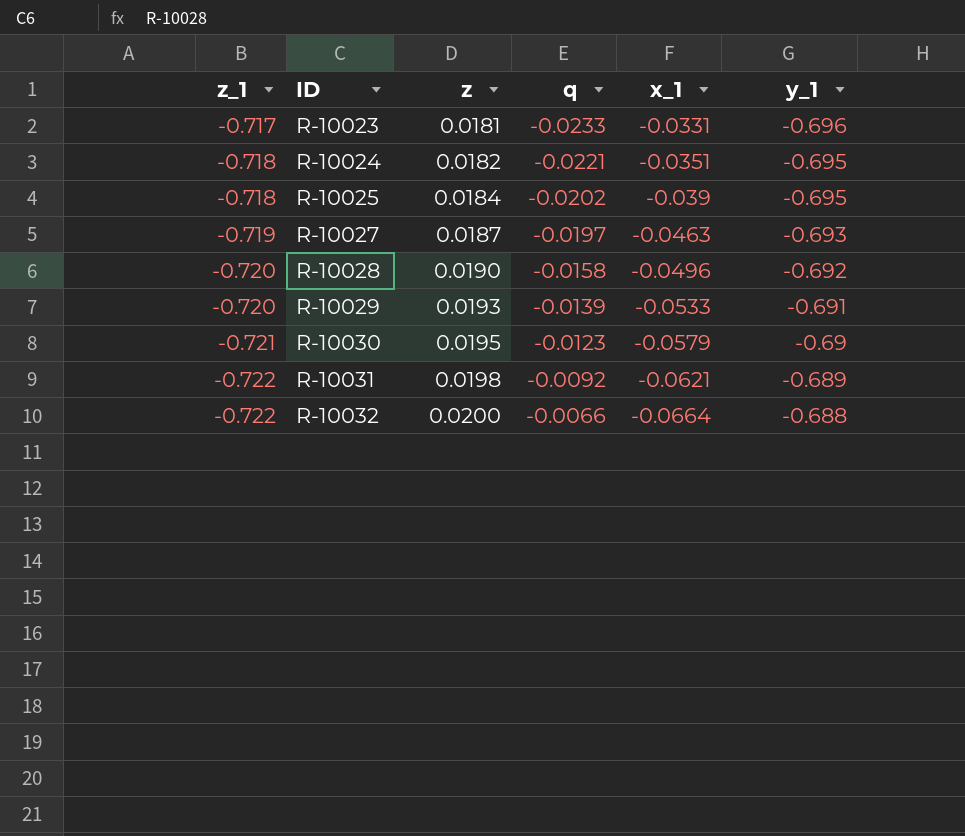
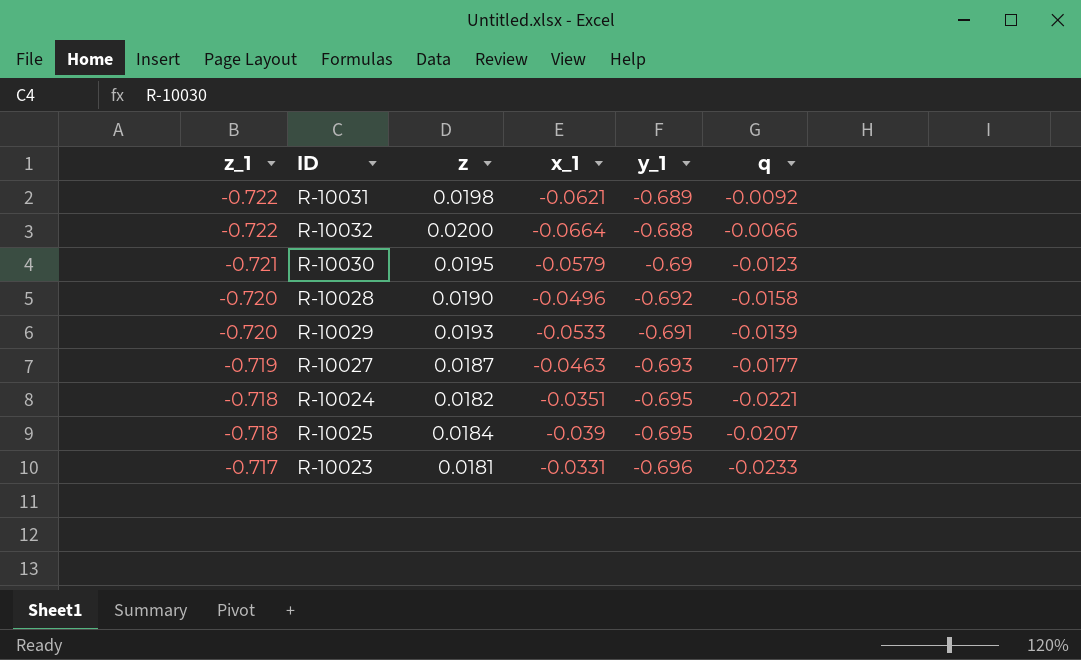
row order: z_1 descending -> z_1 ascending
column q | position: 4 -> 6
R-10027 | q: -0.0197 -> -0.0177
R-10025 | q: -0.0202 -> -0.0207

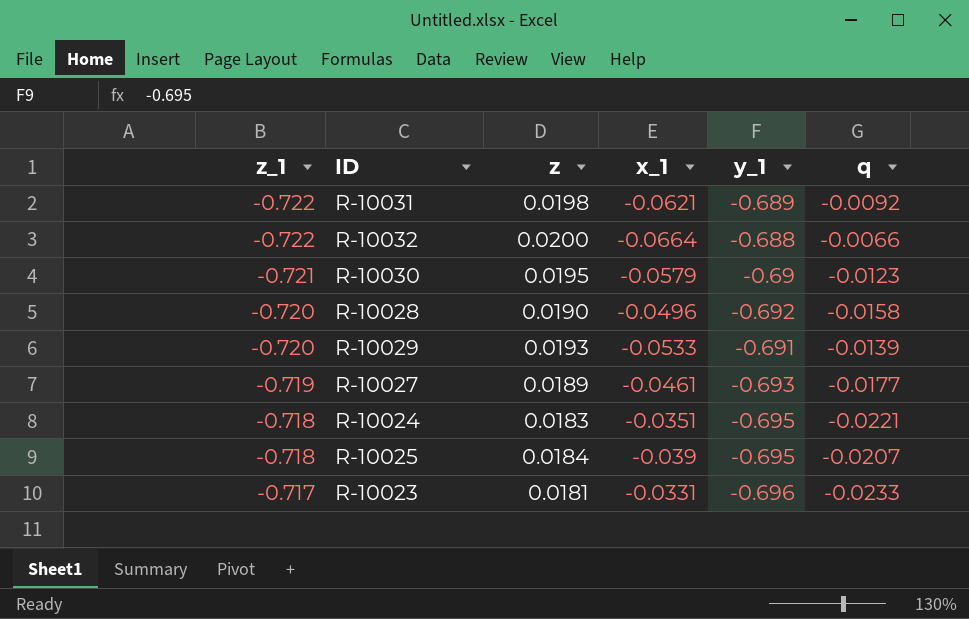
R-10027 | z: 0.0187 -> 0.0189
R-10027 | x_1: -0.0463 -> -0.0461
R-10024 | z: 0.0182 -> 0.0183

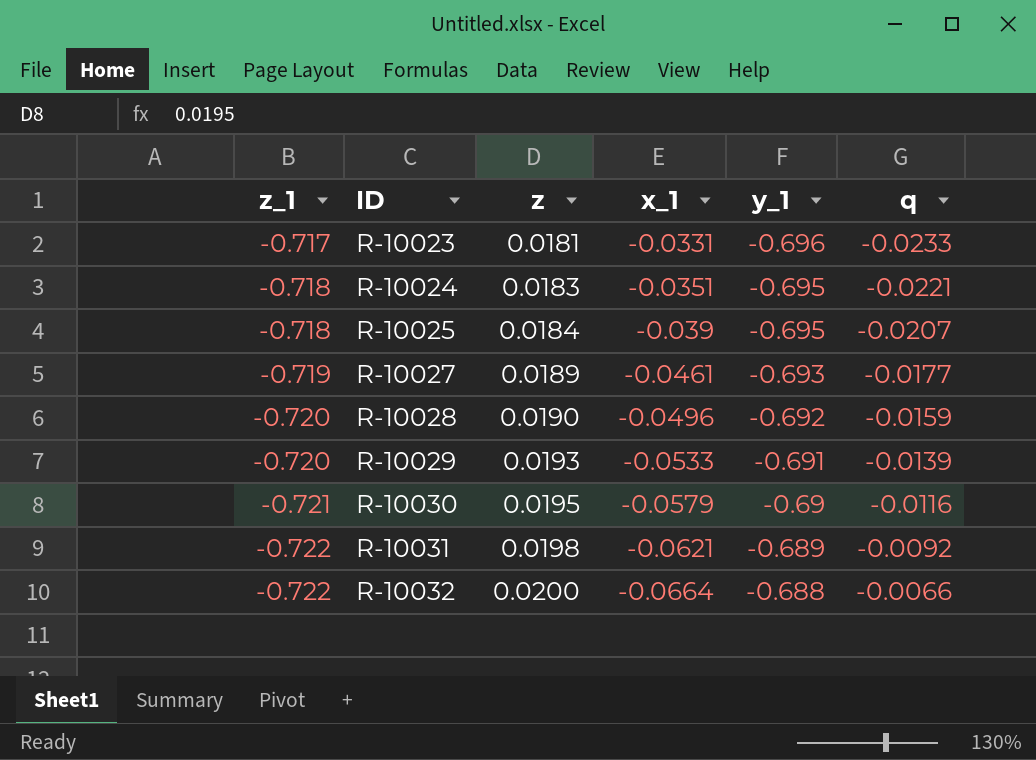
row order: z_1 ascending -> z_1 descending
R-10028 | q: -0.0158 -> -0.0159
R-10030 | q: -0.0123 -> -0.0116

